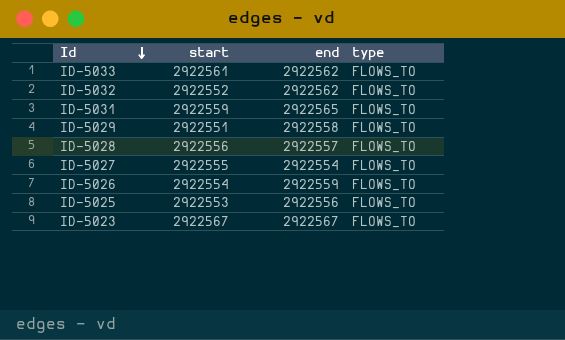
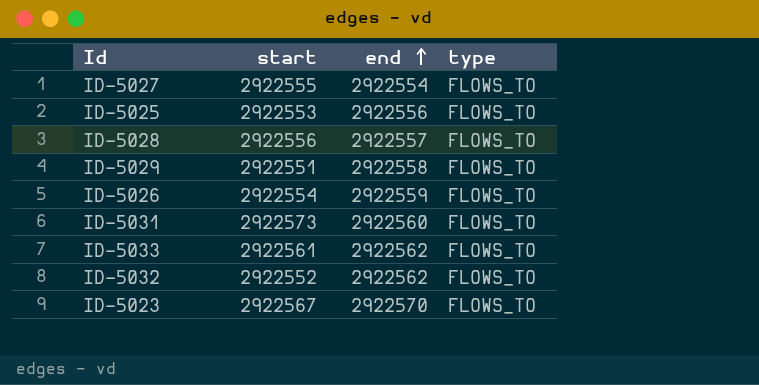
row order: Id descending -> end ascending
ID-5031 | start: 2922559 -> 2922573
ID-5031 | end: 2922565 -> 2922560
ID-5023 | end: 2922567 -> 2922570

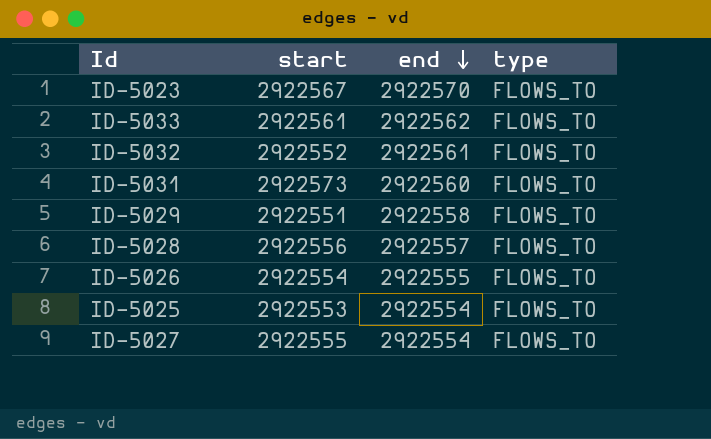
row order: end ascending -> end descending
ID-5032 | end: 2922562 -> 2922561
ID-5026 | end: 2922559 -> 2922555
ID-5025 | end: 2922556 -> 2922554

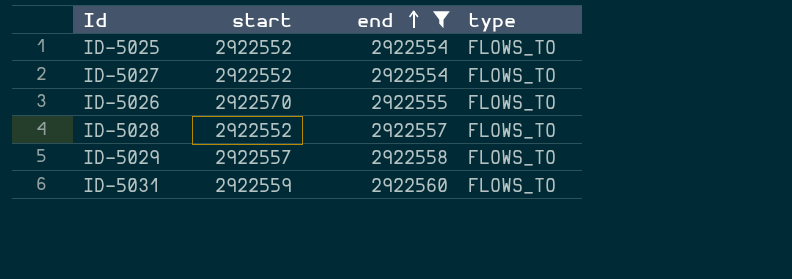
filter: none -> end <= 2922560
row order: end descending -> end ascending
ID-5025 | start: 2922553 -> 2922552
ID-5027 | start: 2922555 -> 2922552
ID-5026 | start: 2922554 -> 2922570
ID-5028 | start: 2922556 -> 2922552
ID-5029 | start: 2922551 -> 2922557
ID-5031 | start: 2922573 -> 2922559

